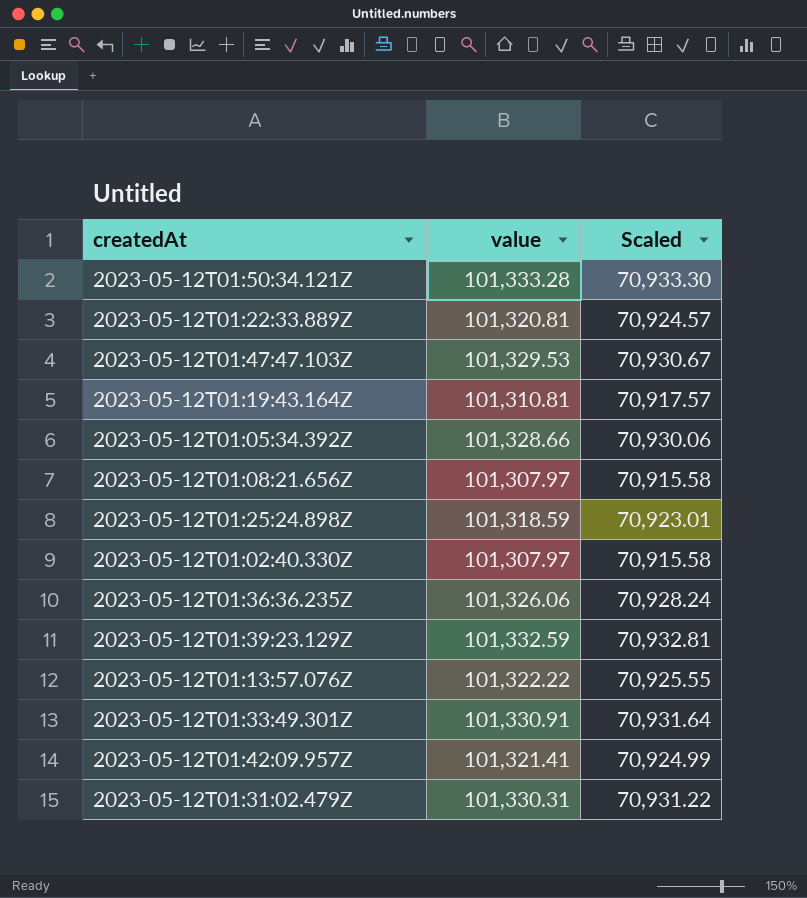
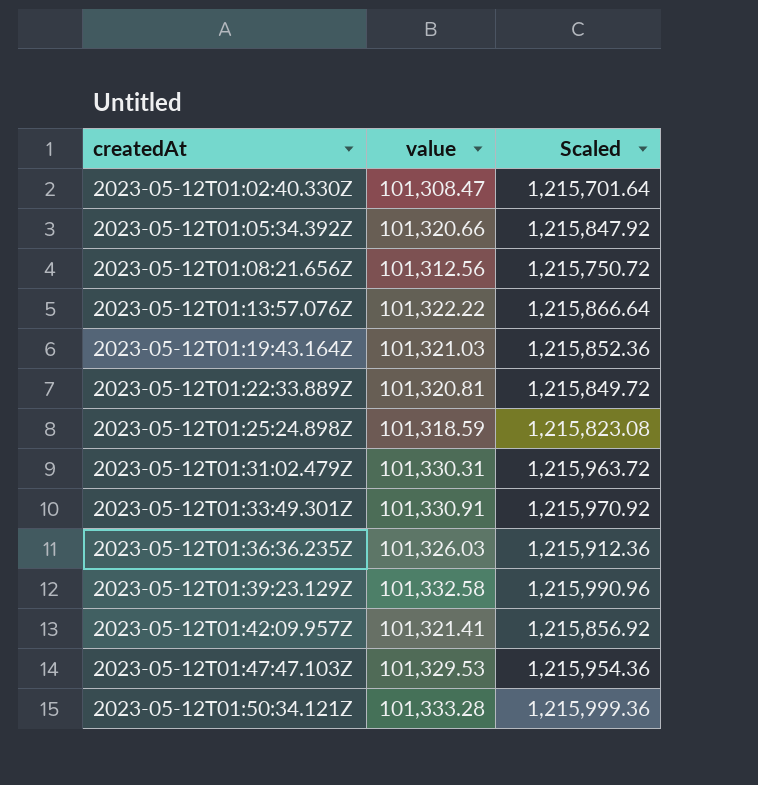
row order: none -> createdAt ascending
column Scaled | formula: [value] * 0.7 -> [value] * 12
2023-05-12T01:02:40.330Z | value: 101,307.97 -> 101,308.47
2023-05-12T01:05:34.392Z | value: 101,328.66 -> 101,320.66
2023-05-12T01:08:21.656Z | value: 101,307.97 -> 101,312.56
2023-05-12T01:19:43.164Z | value: 101,310.81 -> 101,321.03
2023-05-12T01:36:36.235Z | value: 101,326.06 -> 101,326.03
2023-05-12T01:39:23.129Z | value: 101,332.59 -> 101,332.58

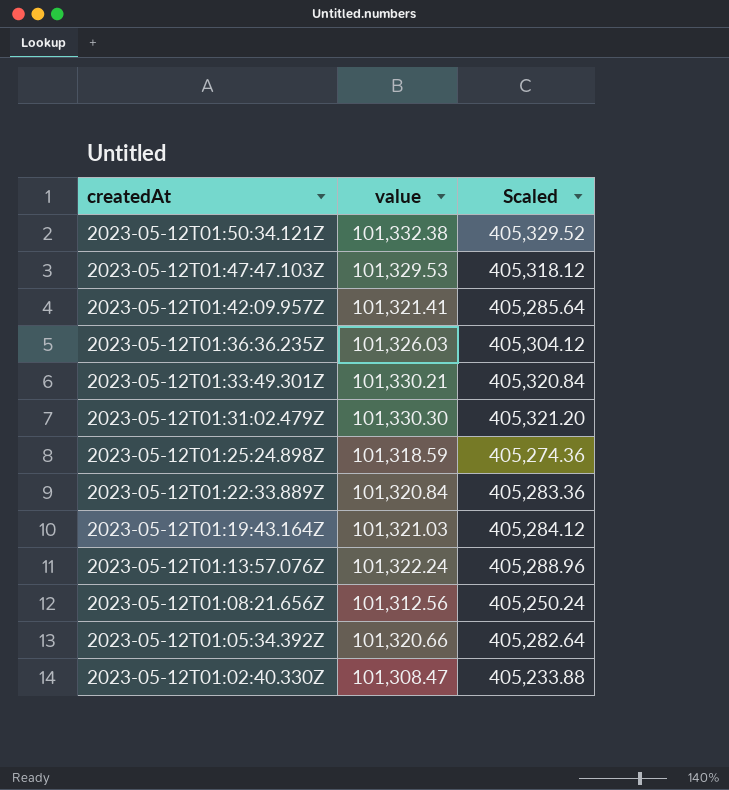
row order: createdAt ascending -> createdAt descending
column Scaled | formula: [value] * 12 -> [value] * 4
row 2023-05-12T01:39:23.129Z: 101,332.58 | 1,215,990.96 -> none
2023-05-12T01:50:34.121Z | value: 101,333.28 -> 101,332.38
2023-05-12T01:33:49.301Z | value: 101,330.91 -> 101,330.21
2023-05-12T01:31:02.479Z | value: 101,330.31 -> 101,330.30
2023-05-12T01:22:33.889Z | value: 101,320.81 -> 101,320.84
2023-05-12T01:13:57.076Z | value: 101,322.22 -> 101,322.24

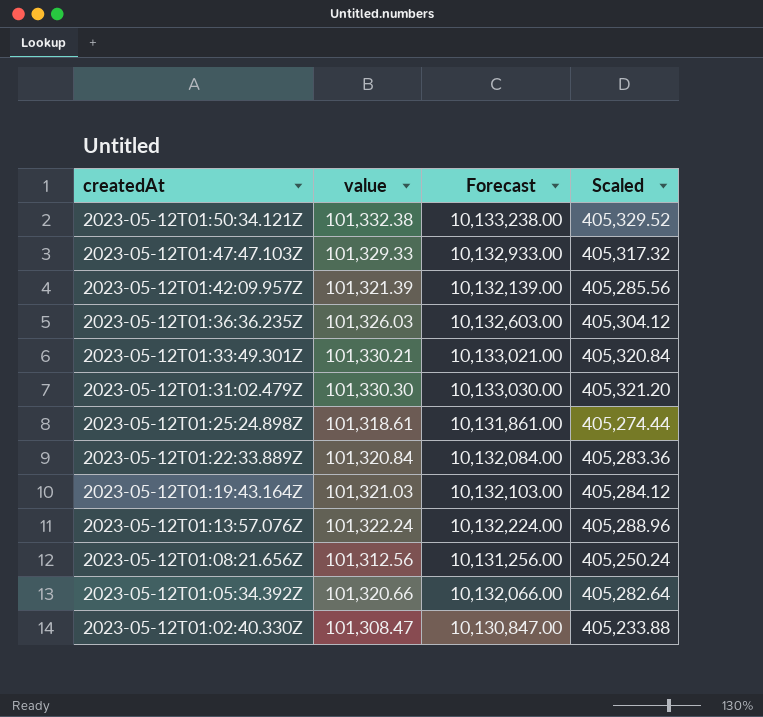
column Forecast | formula: none -> [value] * 100
2023-05-12T01:47:47.103Z | value: 101,329.53 -> 101,329.33
2023-05-12T01:47:47.103Z | Scaled: 405,318.12 -> 405,317.32
2023-05-12T01:42:09.957Z | value: 101,321.41 -> 101,321.39
2023-05-12T01:42:09.957Z | Scaled: 405,285.64 -> 405,285.56
2023-05-12T01:25:24.898Z | value: 101,318.59 -> 101,318.61
2023-05-12T01:25:24.898Z | Scaled: 405,274.36 -> 405,274.44

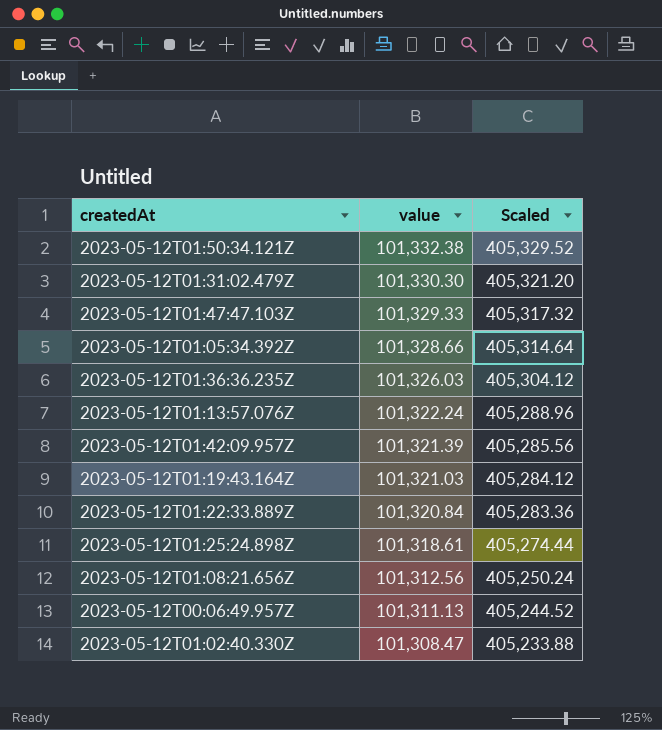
row order: createdAt descending -> value descending
column Forecast | formula: [value] * 100 -> none
row 2023-05-12T01:33:49.301Z: 101,330.21 | 10,133,021.00 | 405,320.84 -> none
2023-05-12T01:05:34.392Z | value: 101,320.66 -> 101,328.66
2023-05-12T01:05:34.392Z | Scaled: 405,282.64 -> 405,314.64
row 2023-05-12T00:06:49.957Z: none -> 101,311.13 | 405,244.52

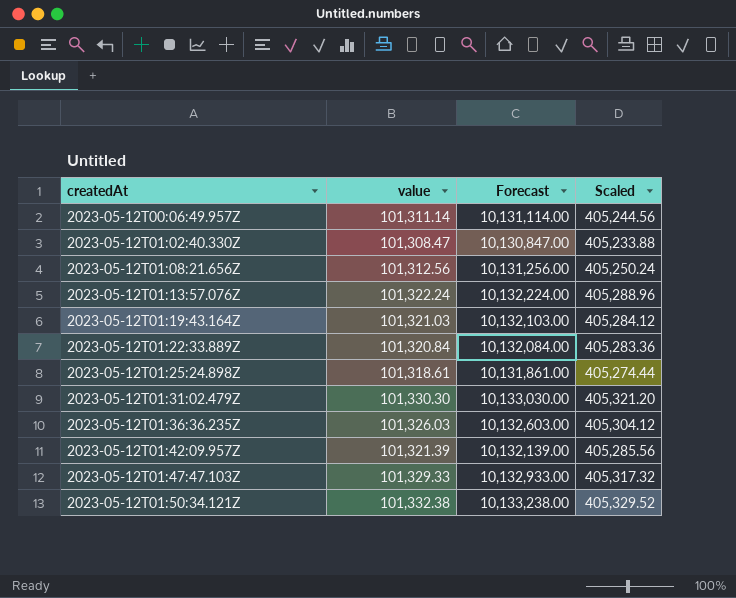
row order: value descending -> createdAt ascending
column Forecast | formula: none -> [value] * 100
row 2023-05-12T01:05:34.392Z: 101,328.66 | 405,314.64 -> none
2023-05-12T00:06:49.957Z | value: 101,311.13 -> 101,311.14
2023-05-12T00:06:49.957Z | Scaled: 405,244.52 -> 405,244.56

